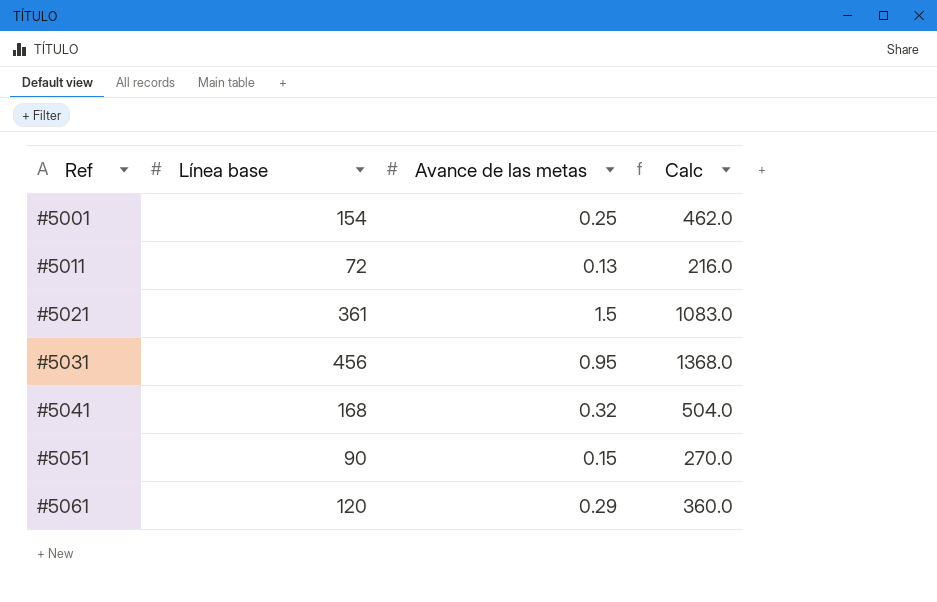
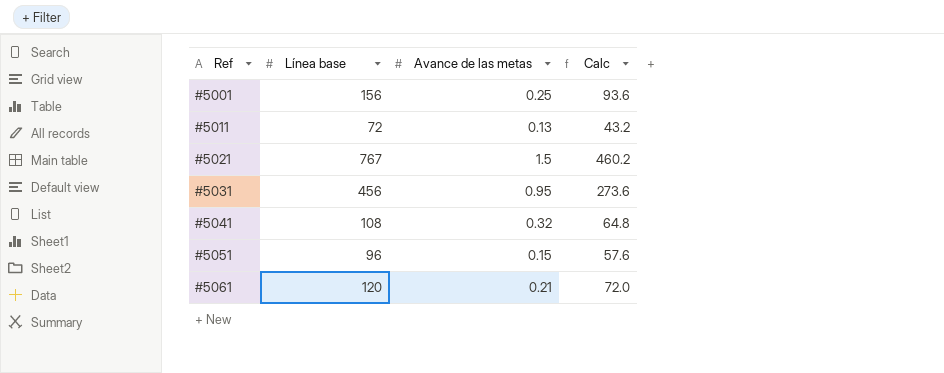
column Calc | formula: [Línea base] * 3 -> [Línea base] * 0.6
#5001 | Línea base: 154 -> 156
#5021 | Línea base: 361 -> 767
#5041 | Línea base: 168 -> 108
#5051 | Línea base: 90 -> 96
#5061 | Avance de las metas: 0.29 -> 0.21

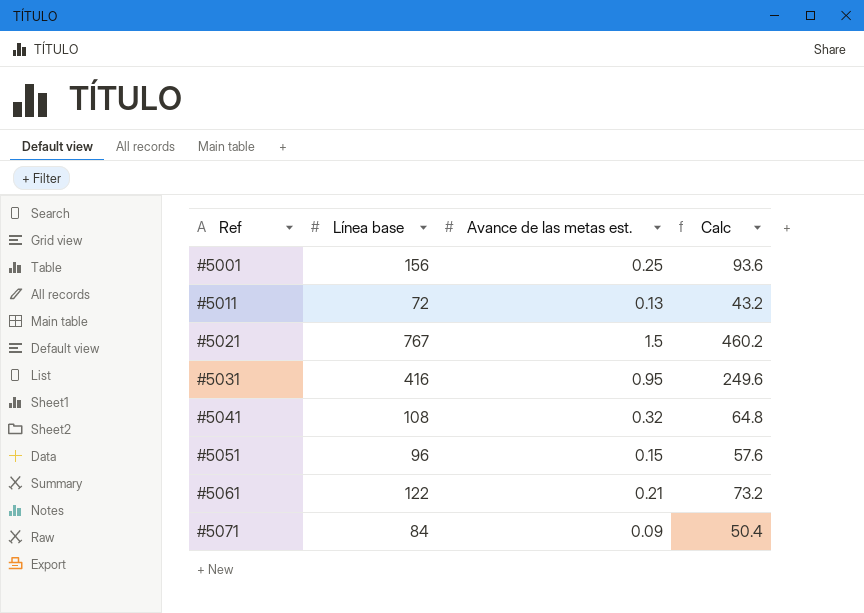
column name: Avance de las metas -> Avance de las metas est.
#5031 | Línea base: 456 -> 416
#5031 | Calc: 273.6 -> 249.6
#5061 | Línea base: 120 -> 122
#5061 | Calc: 72.0 -> 73.2
row #5071: none -> 84 | 0.09 | 50.4

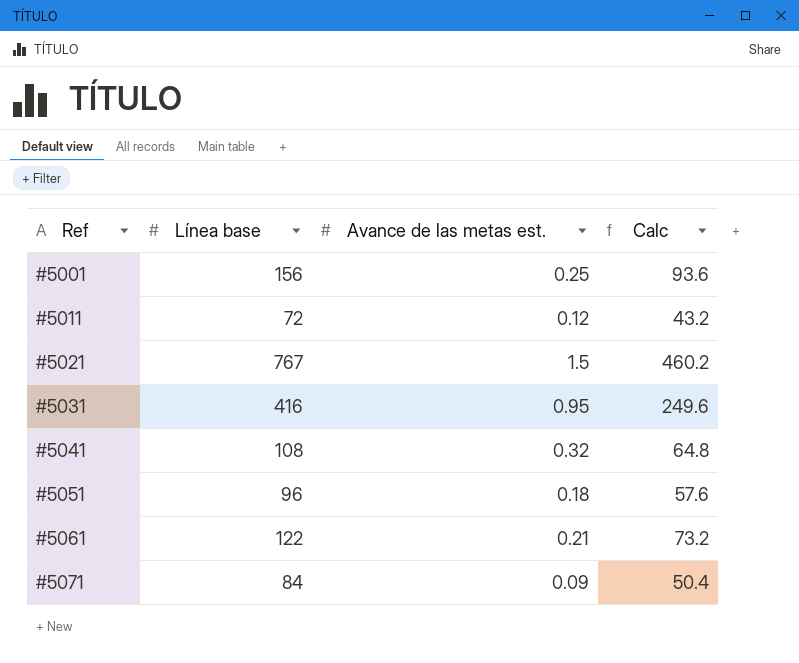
#5011 | Avance de las metas est.: 0.13 -> 0.12
#5051 | Avance de las metas est.: 0.15 -> 0.18

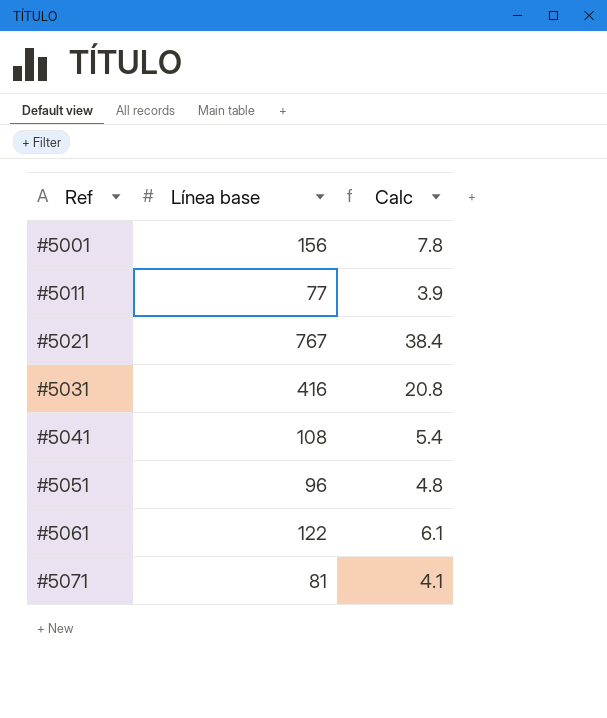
column Avance de las metas est. | position: 3 -> none
column Calc | formula: [Línea base] * 0.6 -> [Línea base] * 0.05
#5011 | Línea base: 72 -> 77
#5071 | Línea base: 84 -> 81

